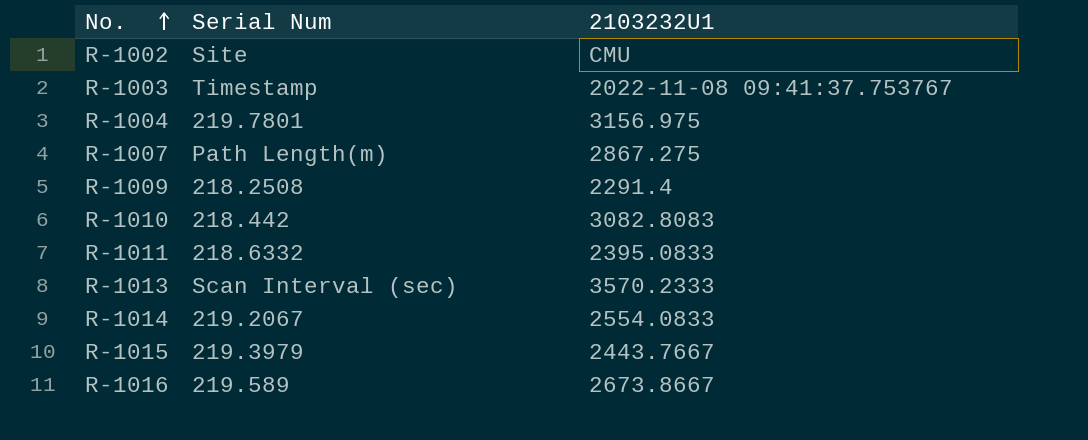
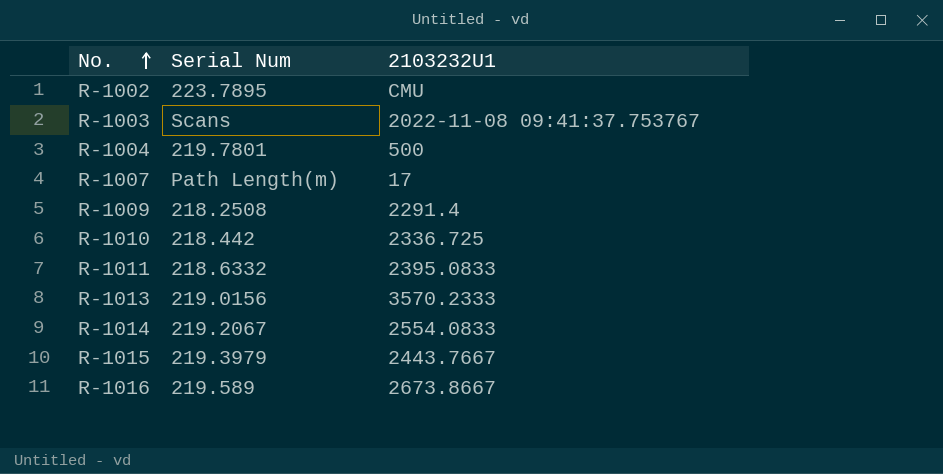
R-1002 | Serial Num: Site -> 223.7895
R-1003 | Serial Num: Timestamp -> Scans
R-1004 | 2103232U1: 3156.975 -> 500
R-1007 | 2103232U1: 2867.275 -> 17
R-1010 | 2103232U1: 3082.8083 -> 2336.725
R-1013 | Serial Num: Scan Interval (sec) -> 219.0156

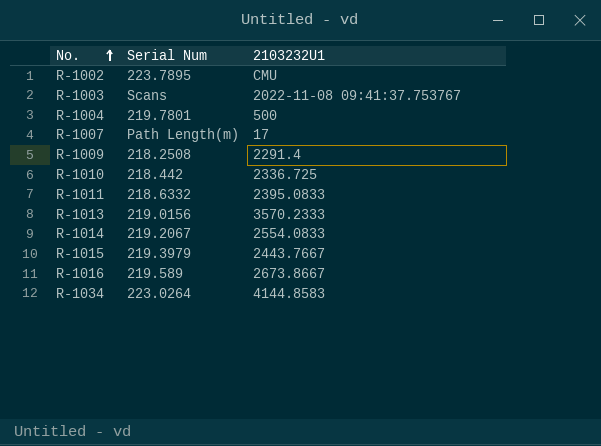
row R-1034: none -> 223.0264 | 4144.8583

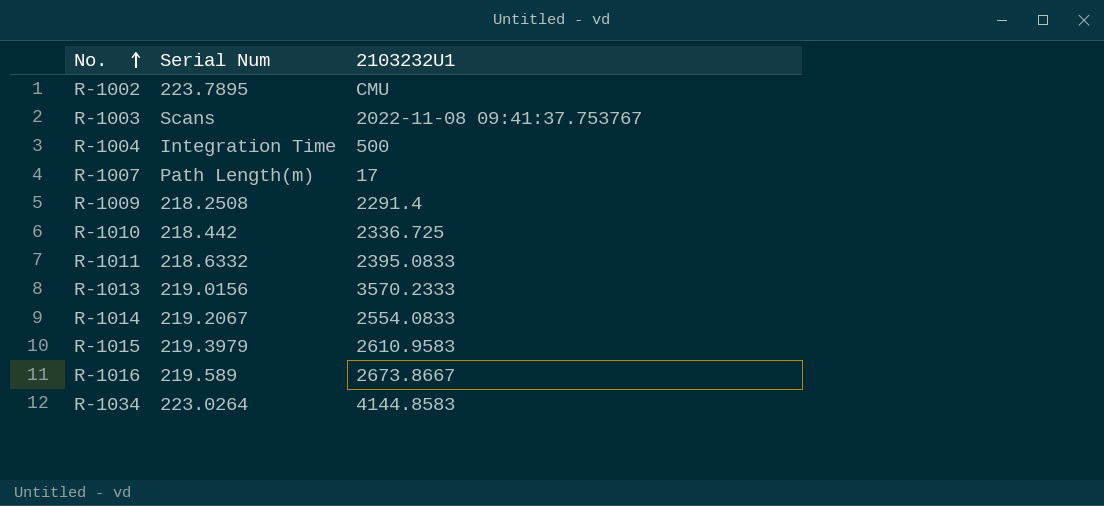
R-1004 | Serial Num: 219.7801 -> Integration Time
R-1015 | 2103232U1: 2443.7667 -> 2610.9583

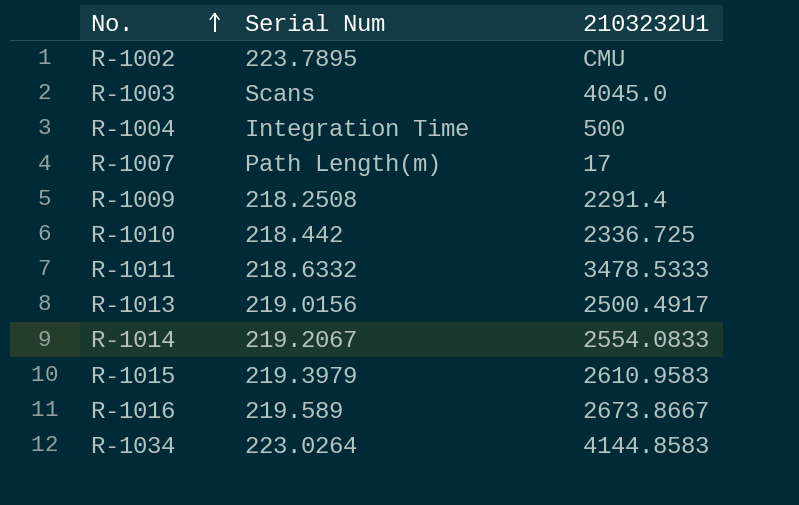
R-1003 | 2103232U1: 2022-11-08 09:41:37.753767 -> 4045.0
R-1011 | 2103232U1: 2395.0833 -> 3478.5333
R-1013 | 2103232U1: 3570.2333 -> 2500.4917

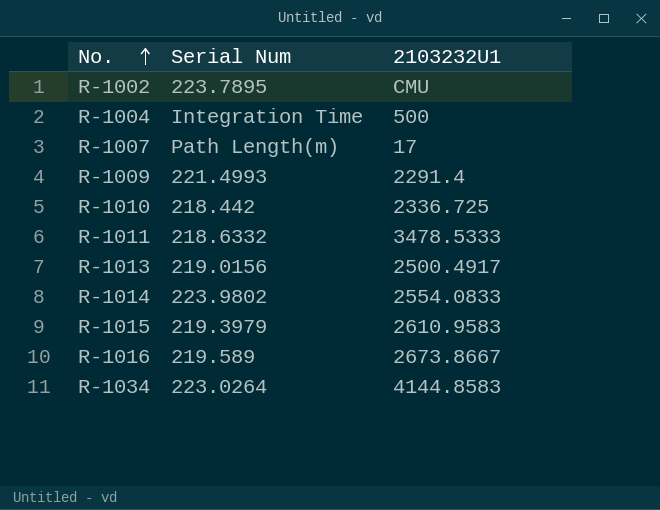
row R-1003: Scans | 4045.0 -> none
R-1009 | Serial Num: 218.2508 -> 221.4993
R-1014 | Serial Num: 219.2067 -> 223.9802

